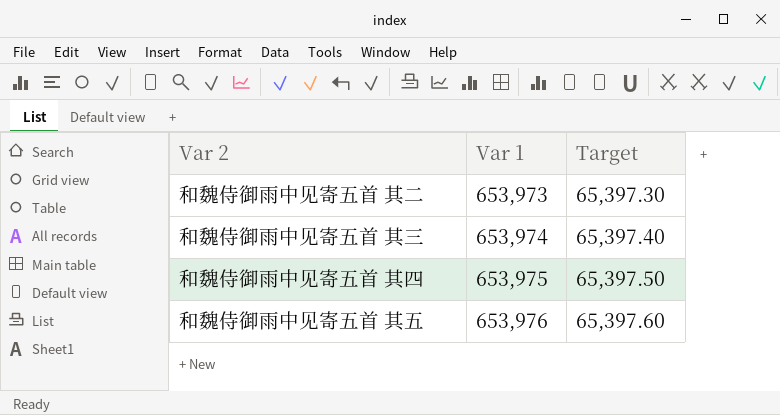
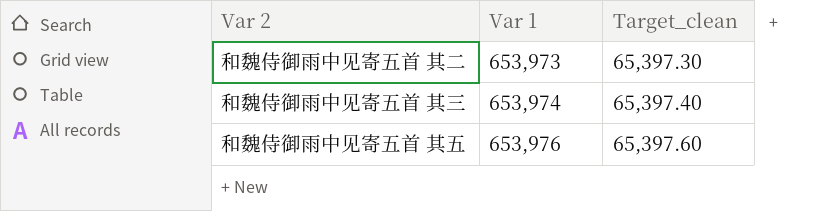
column name: Target -> Target_clean
row 和魏侍御雨中见寄五首 其四: 653,975 | 65,397.50 -> none

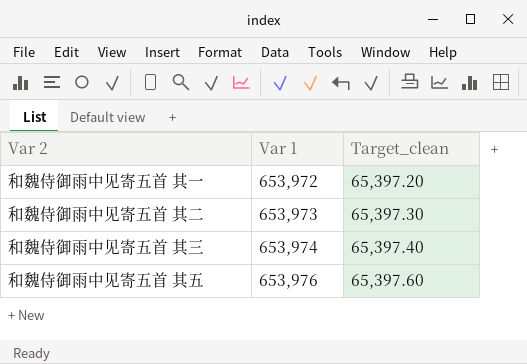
row 和魏侍御雨中见寄五首 其一: none -> 653,972 | 65,397.20

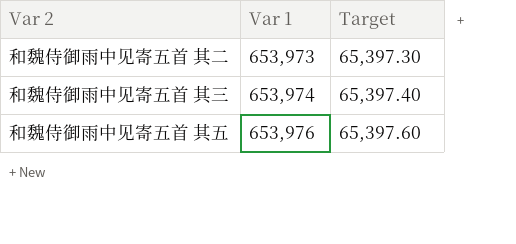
column name: Target_clean -> Target
row 和魏侍御雨中见寄五首 其一: 653,972 | 65,397.20 -> none

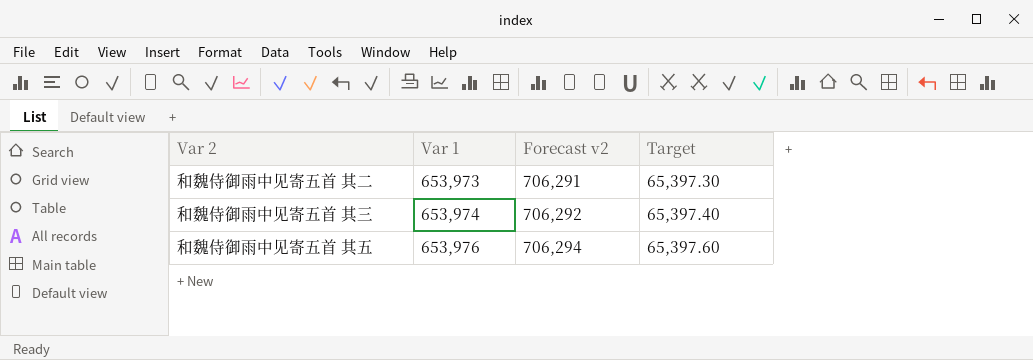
column Forecast v2 | formula: none -> [Var 1] * 1.08

